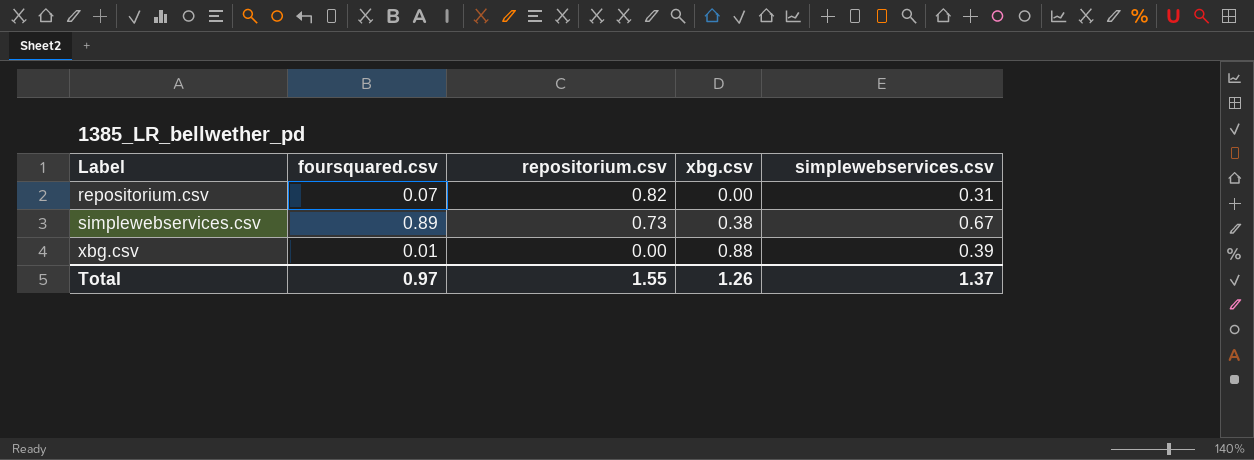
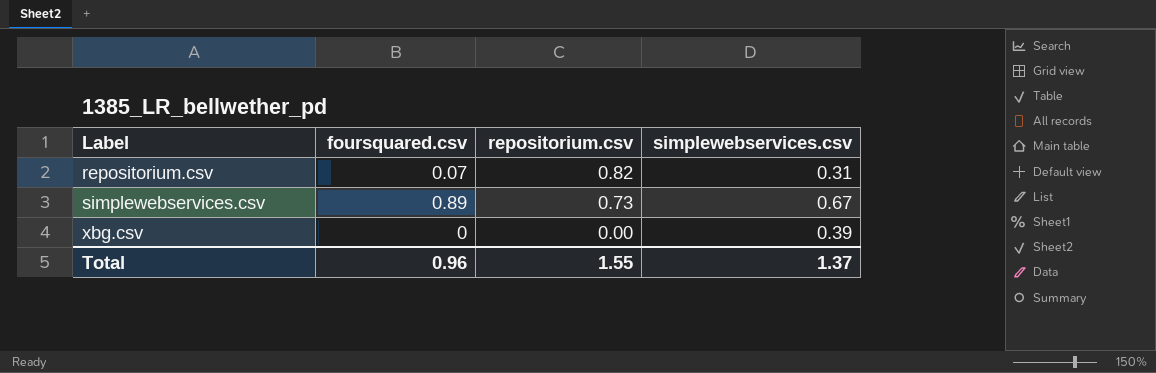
column xbg.csv | position: 4 -> none
xbg.csv | foursquared.csv: 0.01 -> 0
Total | foursquared.csv: 0.97 -> 0.96

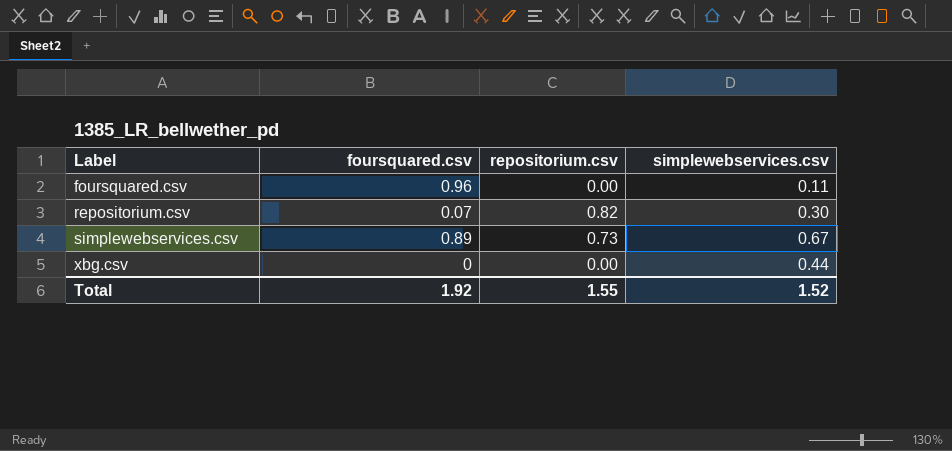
row foursquared.csv: none -> 0.96 | 0.00 | 0.11
repositorium.csv | simplewebservices.csv: 0.31 -> 0.30
xbg.csv | simplewebservices.csv: 0.39 -> 0.44
Total | foursquared.csv: 0.96 -> 1.92
Total | simplewebservices.csv: 1.37 -> 1.52

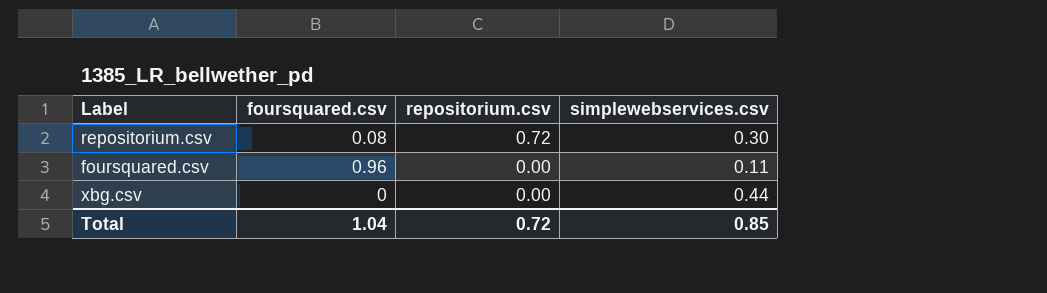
row order: Label ascending -> repositorium.csv descending
row simplewebservices.csv: 0.89 | 0.73 | 0.67 -> none
repositorium.csv | foursquared.csv: 0.07 -> 0.08
repositorium.csv | repositorium.csv: 0.82 -> 0.72
Total | foursquared.csv: 1.92 -> 1.04
Total | repositorium.csv: 1.55 -> 0.72
Total | simplewebservices.csv: 1.52 -> 0.85

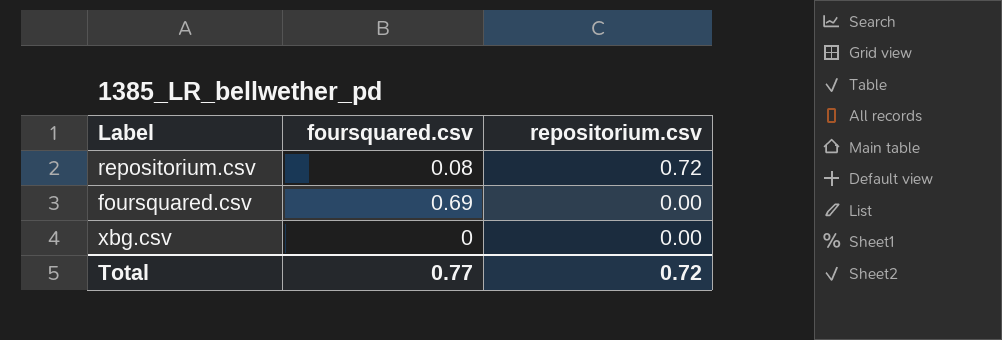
column simplewebservices.csv | position: 4 -> none
foursquared.csv | foursquared.csv: 0.96 -> 0.69
Total | foursquared.csv: 1.04 -> 0.77

